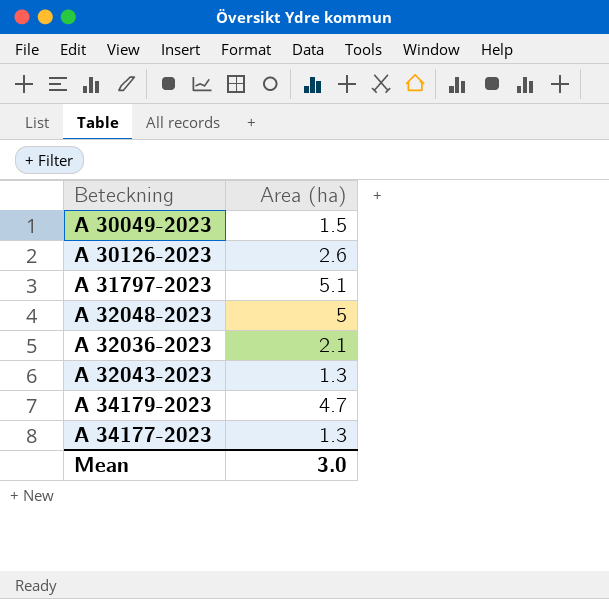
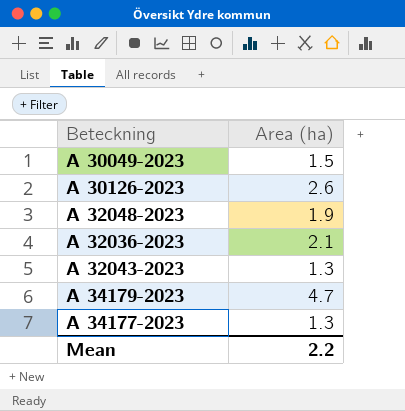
row A 31797-2023: 5.1 -> none
A 32048-2023 | Area (ha): 5 -> 1.9
Mean | Area (ha): 3.0 -> 2.2

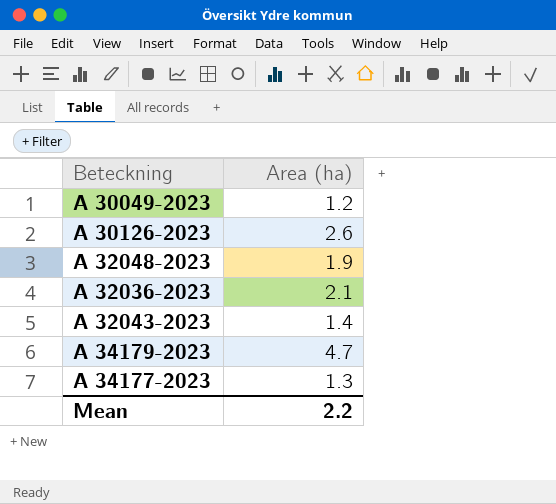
A 30049-2023 | Area (ha): 1.5 -> 1.2
A 32043-2023 | Area (ha): 1.3 -> 1.4

